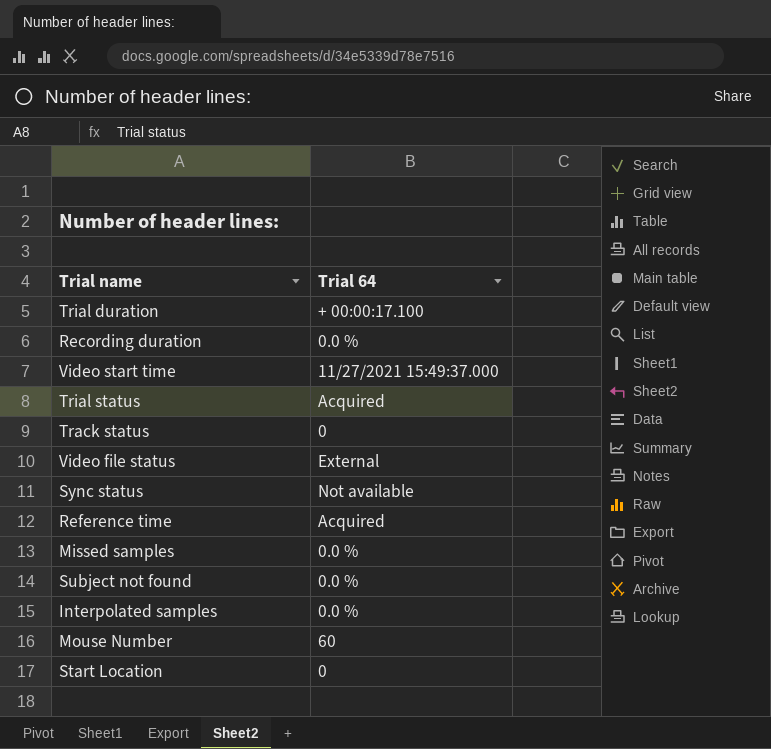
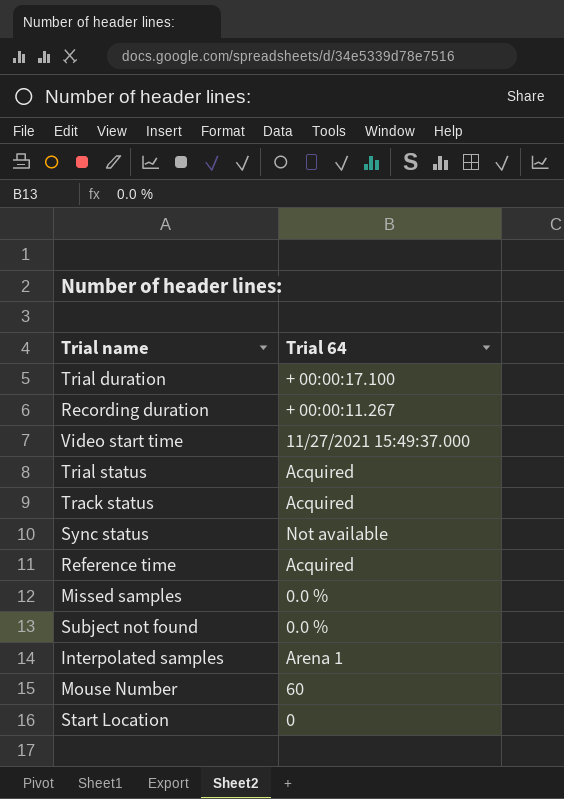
row Video file status: External -> none
Recording duration | Trial 64: 0.0 % -> + 00:00:11.267
Track status | Trial 64: 0 -> Acquired
Interpolated samples | Trial 64: 0.0 % -> Arena 1

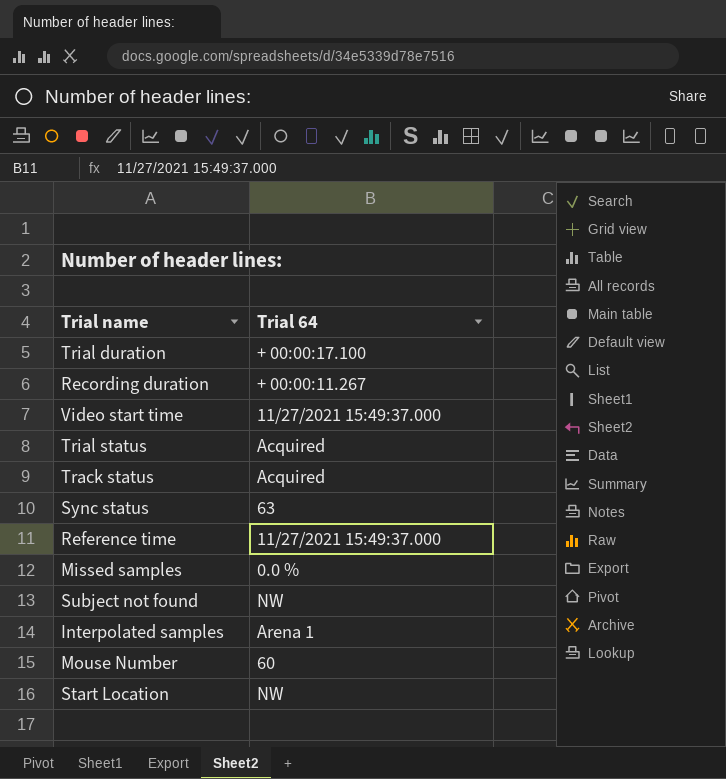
Sync status | Trial 64: Not available -> 63
Reference time | Trial 64: Acquired -> 11/27/2021 15:49:37.000
Subject not found | Trial 64: 0.0 % -> NW
Start Location | Trial 64: 0 -> NW

